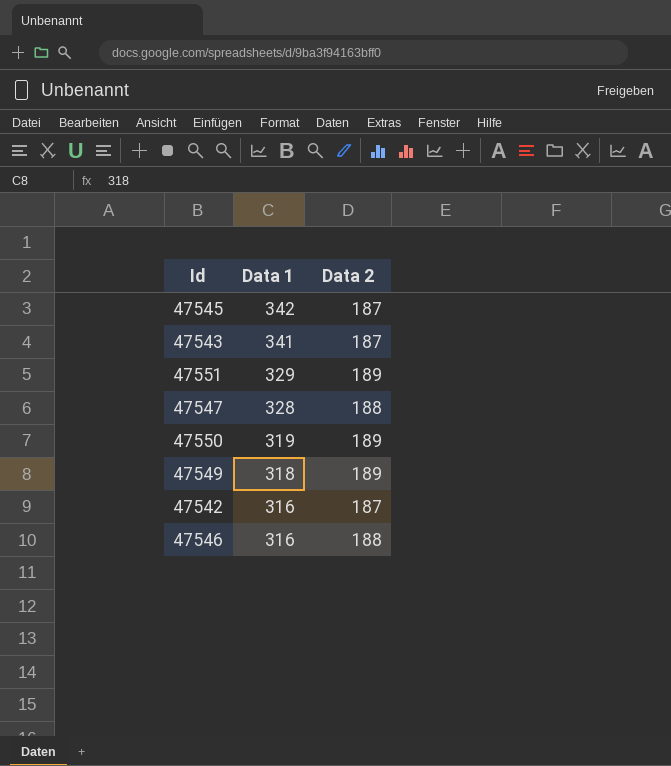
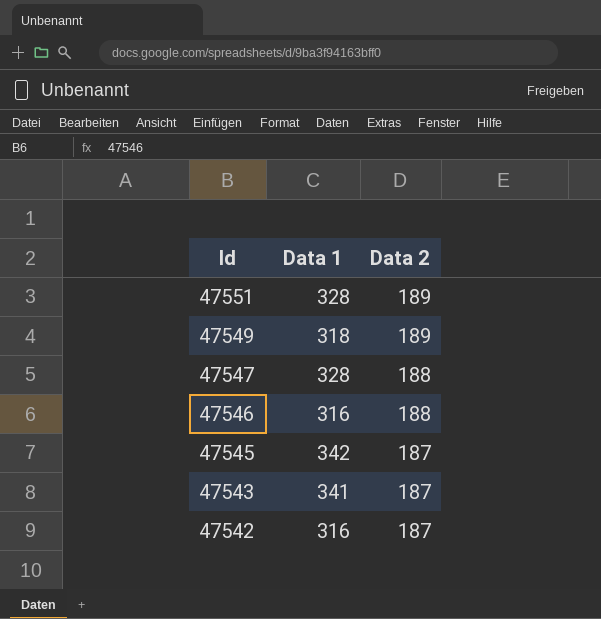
row order: Data 1 descending -> Id descending
row 47550: 319 | 189 -> none
47551 | Data 1: 329 -> 328

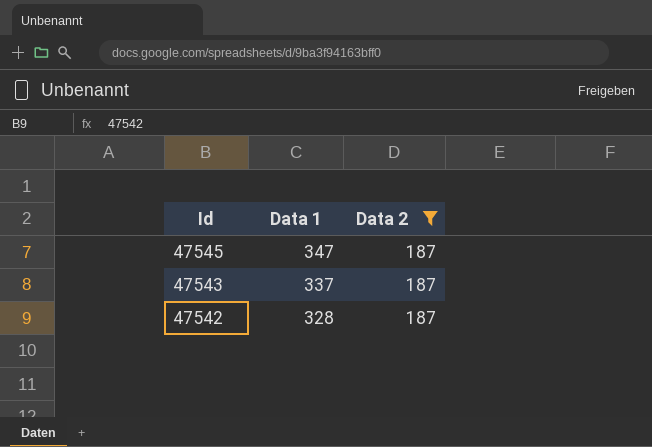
filter: none -> Data 2 = 187
47545 | Data 1: 342 -> 347
47543 | Data 1: 341 -> 337
47542 | Data 1: 316 -> 328

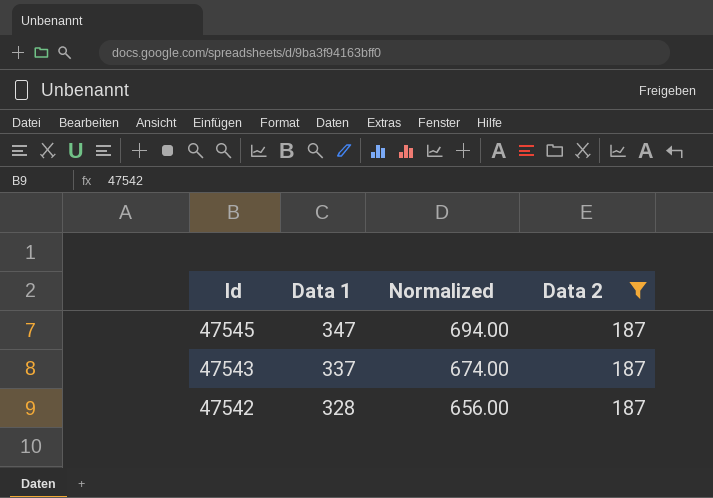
column Normalized | formula: none -> [Data 1] * 2

